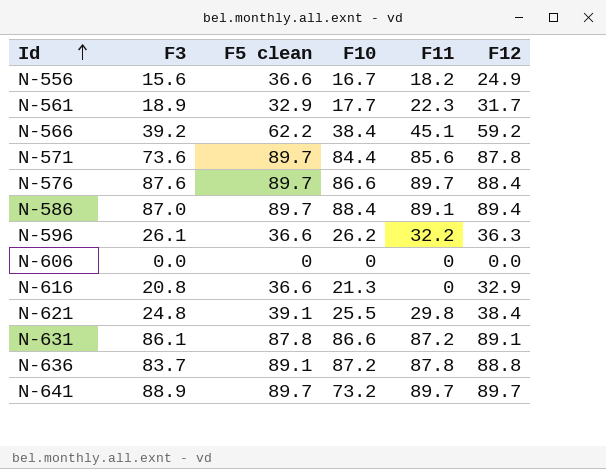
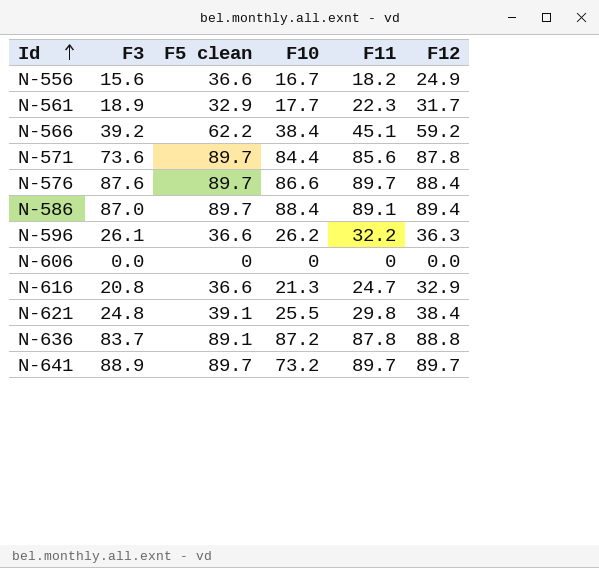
row N-631: 86.1 | 87.8 | 86.6 | 87.2 | 89.1 -> none
N-616 | F11: 0 -> 24.7

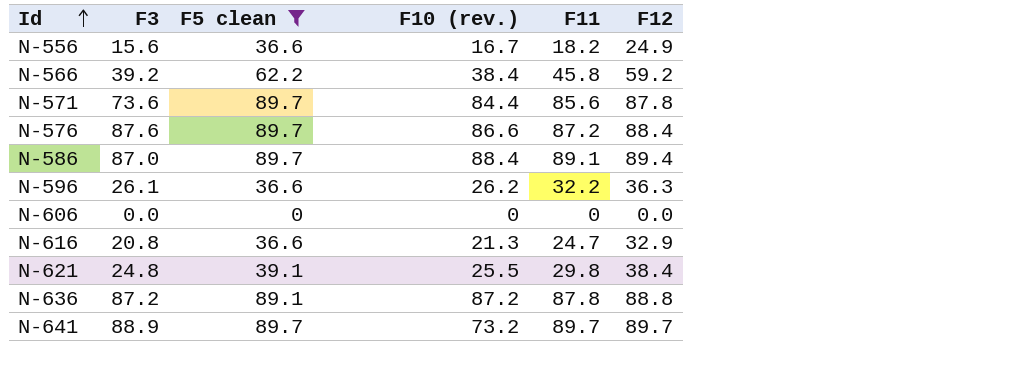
filter: none -> F5 clean != 32.9
column name: F10 -> F10 (rev.)
N-566 | F11: 45.1 -> 45.8
N-576 | F11: 89.7 -> 87.2
N-636 | F3: 83.7 -> 87.2

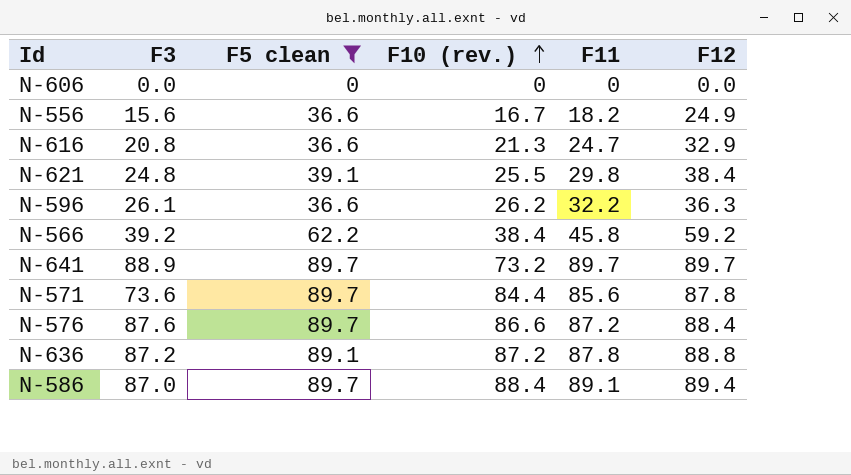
row order: Id ascending -> F10 (rev.) ascending

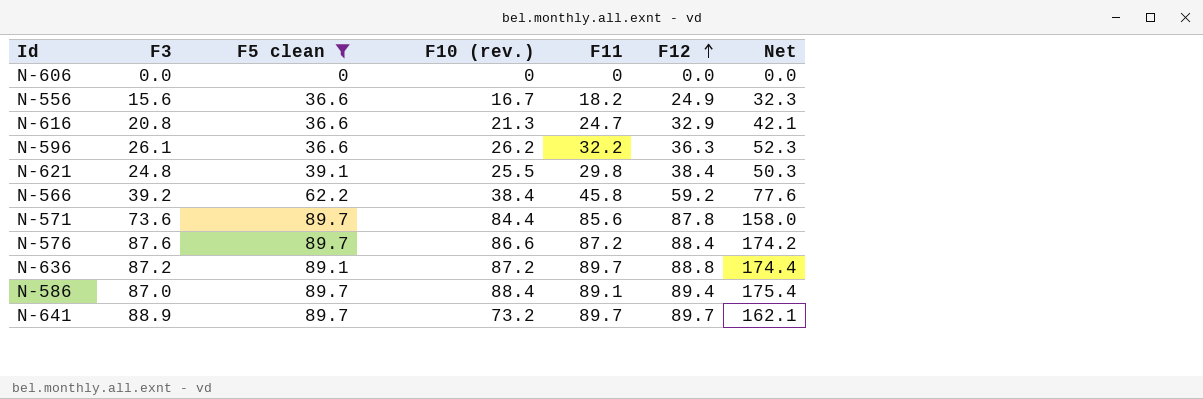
row order: F10 (rev.) ascending -> F12 ascending
column Net | formula: none -> [F3] + [F10 (rev.)]
N-636 | F11: 87.8 -> 89.7

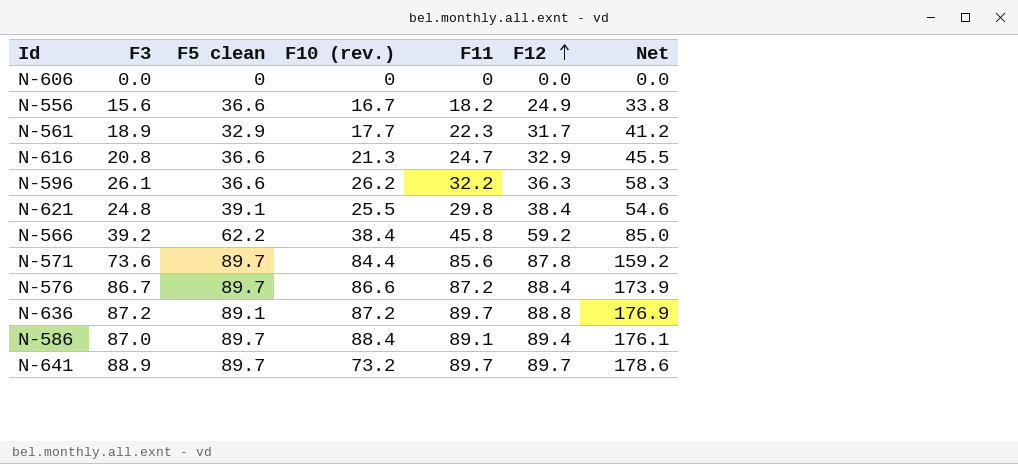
filter: F5 clean != 32.9 -> none
column Net | formula: [F3] + [F10 (rev.)] -> [F3] + [F11]
N-576 | F3: 87.6 -> 86.7

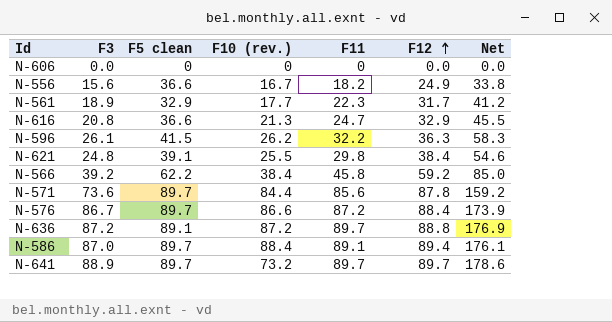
N-596 | F5 clean: 36.6 -> 41.5

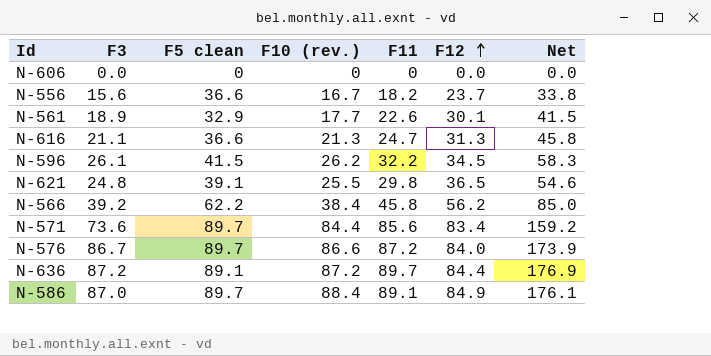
row N-641: 88.9 | 89.7 | 73.2 | 89.7 | 89.7 | 178.6 -> none
N-556 | F12: 24.9 -> 23.7
N-561 | F11: 22.3 -> 22.6
N-561 | F12: 31.7 -> 30.1
N-561 | Net: 41.2 -> 41.5
N-616 | F3: 20.8 -> 21.1
N-616 | F12: 32.9 -> 31.3
N-616 | Net: 45.5 -> 45.8
N-596 | F12: 36.3 -> 34.5
N-621 | F12: 38.4 -> 36.5
N-566 | F12: 59.2 -> 56.2
N-571 | F12: 87.8 -> 83.4
N-576 | F12: 88.4 -> 84.0
N-636 | F12: 88.8 -> 84.4
N-586 | F12: 89.4 -> 84.9

